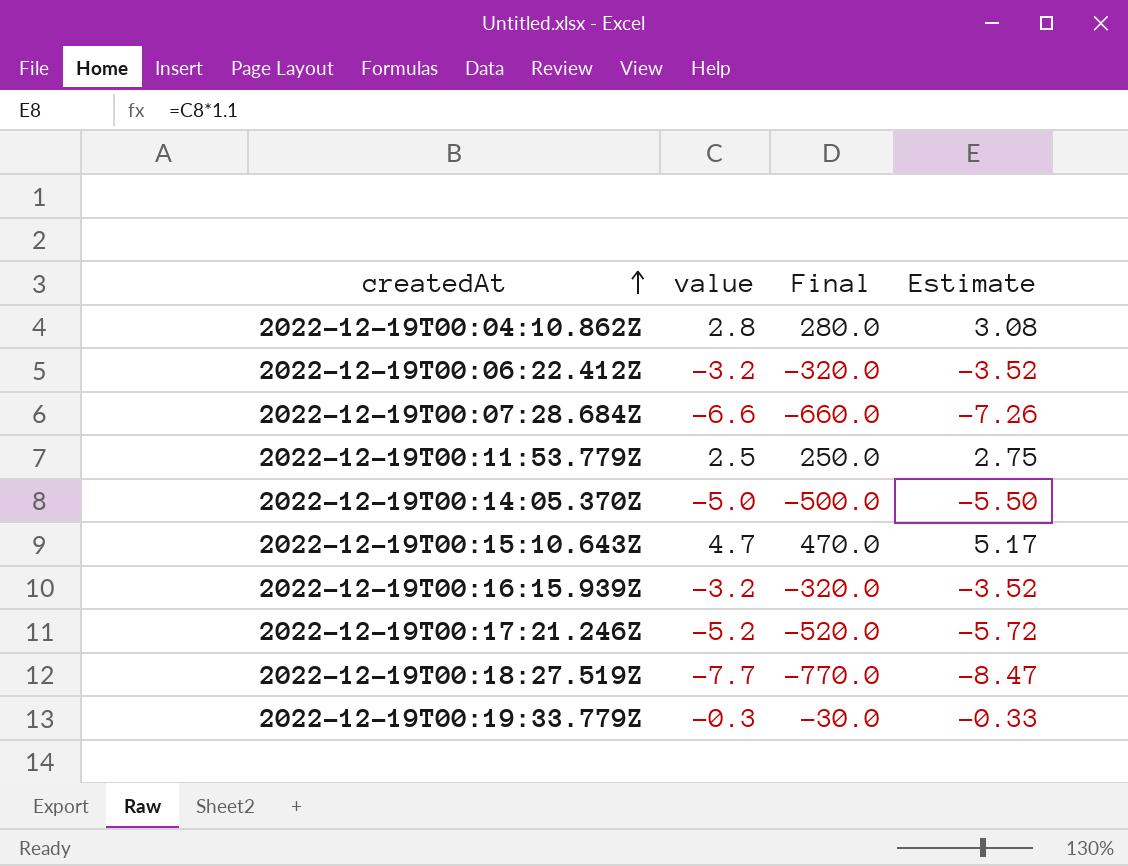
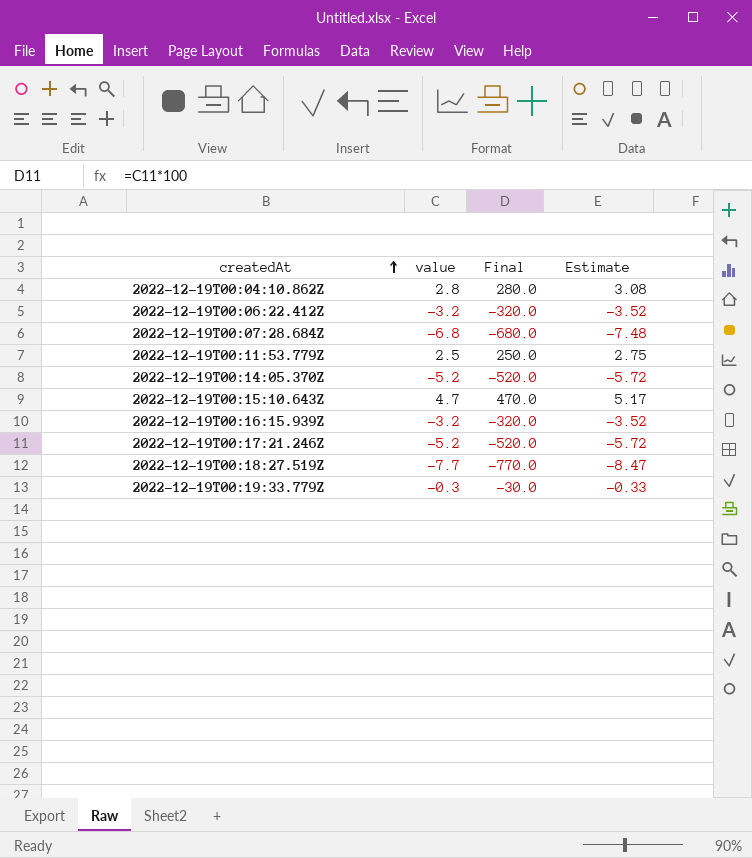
2022-12-19T00:07:28.684Z | value: -6.6 -> -6.8
2022-12-19T00:07:28.684Z | Final: -660.0 -> -680.0
2022-12-19T00:07:28.684Z | Estimate: -7.26 -> -7.48
2022-12-19T00:14:05.370Z | value: -5.0 -> -5.2
2022-12-19T00:14:05.370Z | Final: -500.0 -> -520.0
2022-12-19T00:14:05.370Z | Estimate: -5.50 -> -5.72

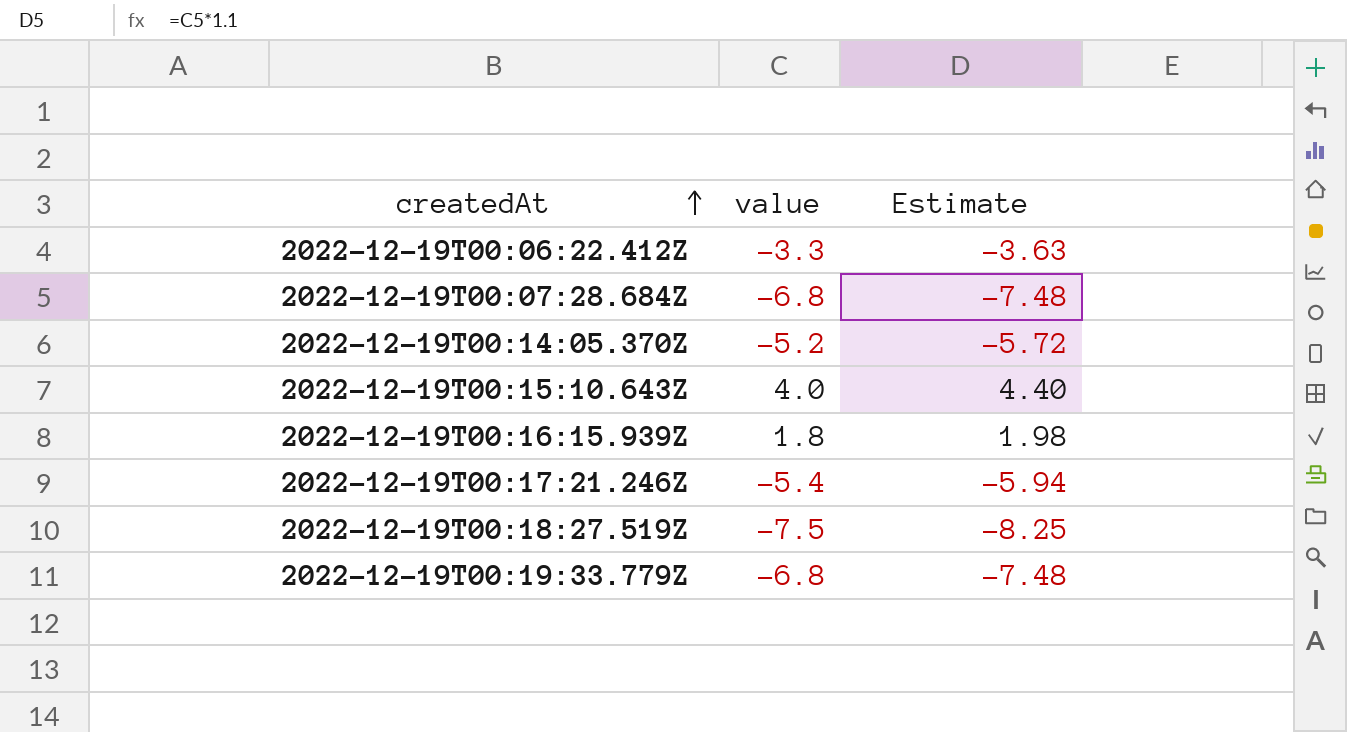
column Final | formula: [value] * 100 -> none
row 2022-12-19T00:04:10.862Z: 2.8 | 280.0 | 3.08 -> none
row 2022-12-19T00:11:53.779Z: 2.5 | 250.0 | 2.75 -> none
2022-12-19T00:06:22.412Z | value: -3.2 -> -3.3
2022-12-19T00:06:22.412Z | Estimate: -3.52 -> -3.63
2022-12-19T00:15:10.643Z | value: 4.7 -> 4.0
2022-12-19T00:15:10.643Z | Estimate: 5.17 -> 4.40
2022-12-19T00:16:15.939Z | value: -3.2 -> 1.8
2022-12-19T00:16:15.939Z | Estimate: -3.52 -> 1.98
2022-12-19T00:17:21.246Z | value: -5.2 -> -5.4
2022-12-19T00:17:21.246Z | Estimate: -5.72 -> -5.94
2022-12-19T00:18:27.519Z | value: -7.7 -> -7.5
2022-12-19T00:18:27.519Z | Estimate: -8.47 -> -8.25
2022-12-19T00:19:33.779Z | value: -0.3 -> -6.8
2022-12-19T00:19:33.779Z | Estimate: -0.33 -> -7.48

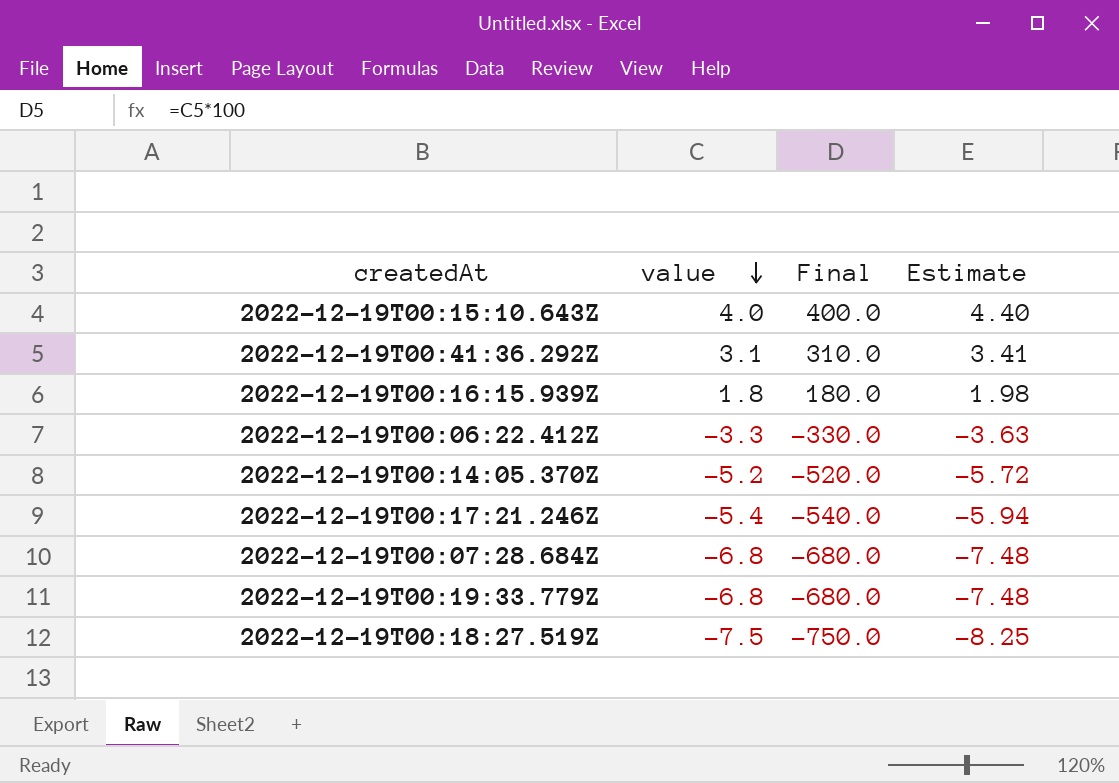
row order: createdAt ascending -> value descending
column Final | formula: none -> [value] * 100
row 2022-12-19T00:41:36.292Z: none -> 3.1 | 310.0 | 3.41

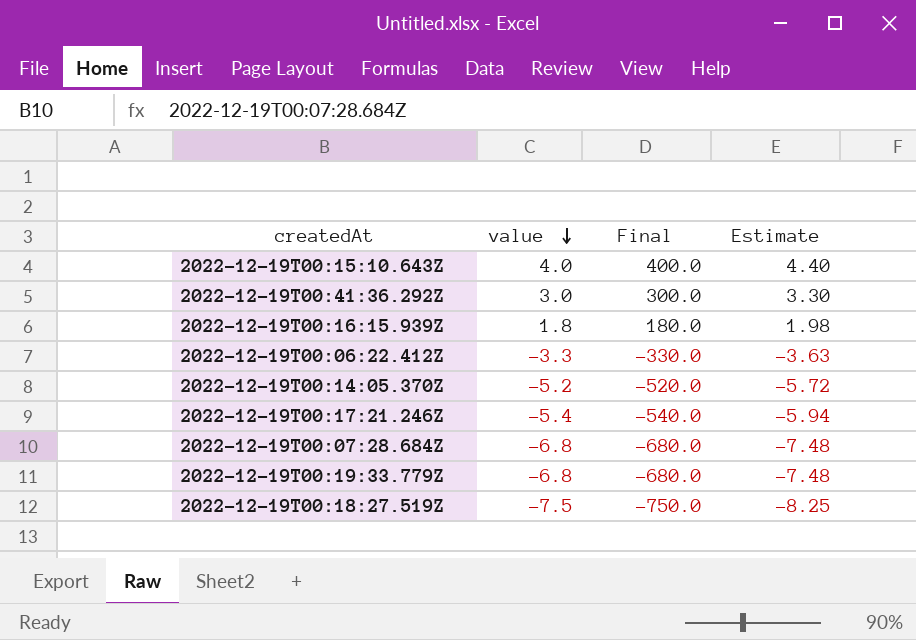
2022-12-19T00:41:36.292Z | value: 3.1 -> 3.0
2022-12-19T00:41:36.292Z | Final: 310.0 -> 300.0
2022-12-19T00:41:36.292Z | Estimate: 3.41 -> 3.30

